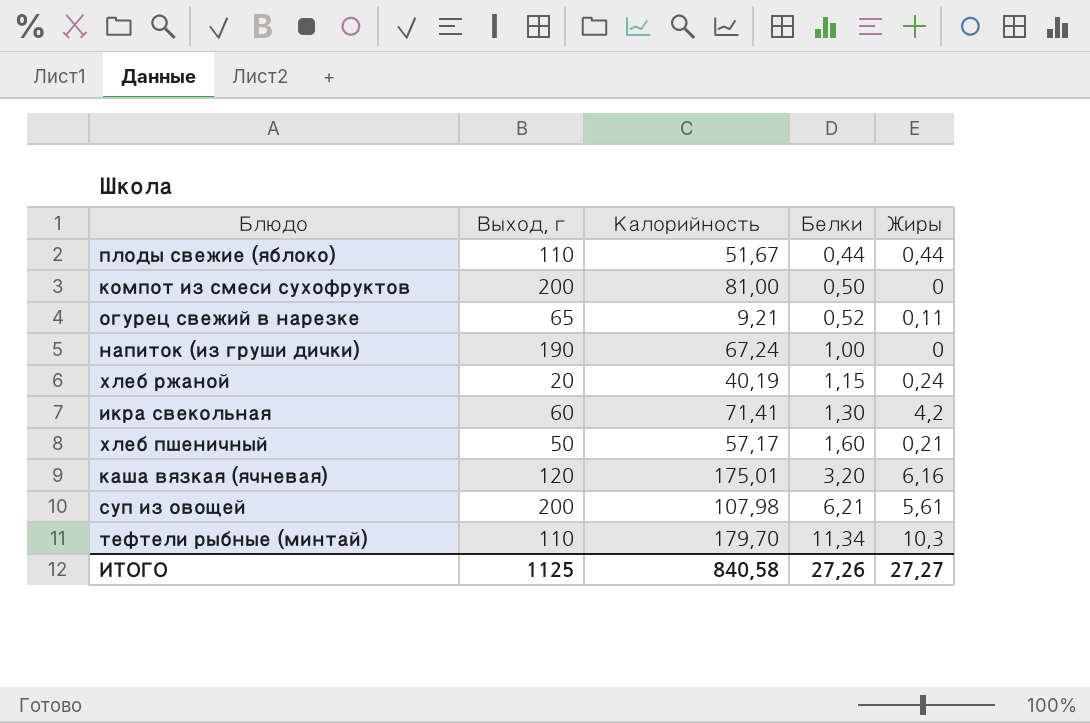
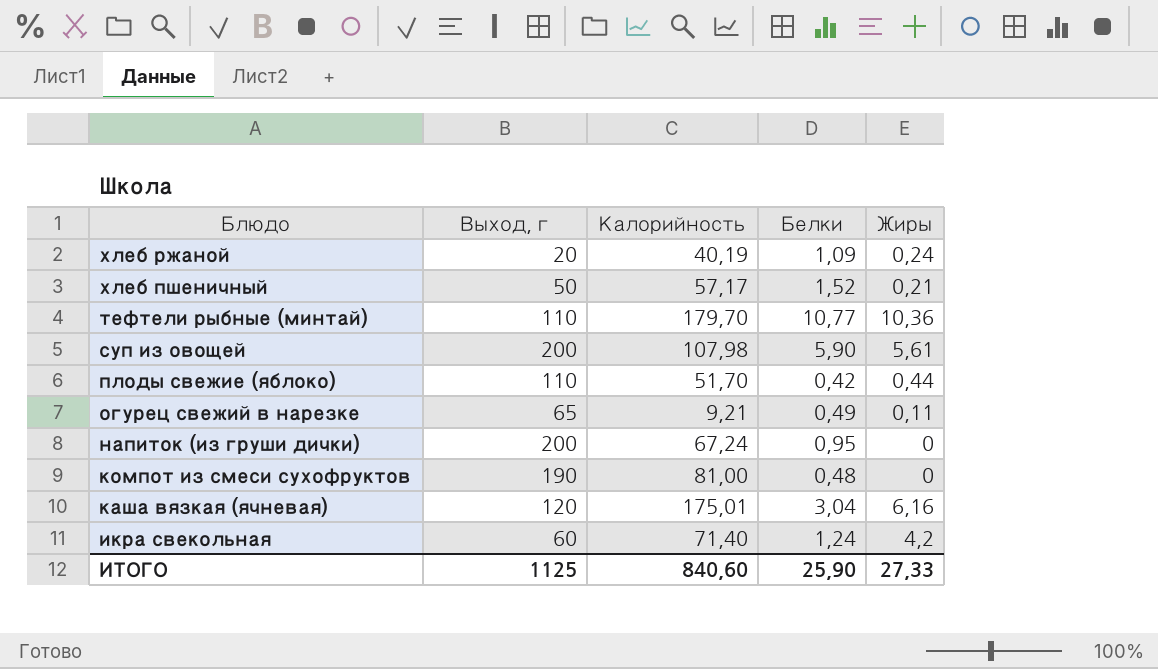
row order: Белки ascending -> Блюдо descending
хлеб ржаной | Белки: 1,15 -> 1,09
хлеб пшеничный | Белки: 1,60 -> 1,52
тефтели рыбные (минтай) | Белки: 11,34 -> 10,77
тефтели рыбные (минтай) | Жиры: 10,3 -> 10,36
суп из овощей | Белки: 6,21 -> 5,90
плоды свежие (яблоко) | Калорийность: 51,67 -> 51,70
плоды свежие (яблоко) | Белки: 0,44 -> 0,42
огурец свежий в нарезке | Белки: 0,52 -> 0,49
напиток (из груши дички) | Выход, г: 190 -> 200
напиток (из груши дички) | Белки: 1,00 -> 0,95
компот из смеси сухофруктов | Выход, г: 200 -> 190
компот из смеси сухофруктов | Белки: 0,50 -> 0,48
каша вязкая (ячневая) | Белки: 3,20 -> 3,04
икра свекольная | Калорийность: 71,41 -> 71,40
икра свекольная | Белки: 1,30 -> 1,24
ИТОГО | Калорийность: 840,58 -> 840,60
ИТОГО | Белки: 27,26 -> 25,90
ИТОГО | Жиры: 27,27 -> 27,33

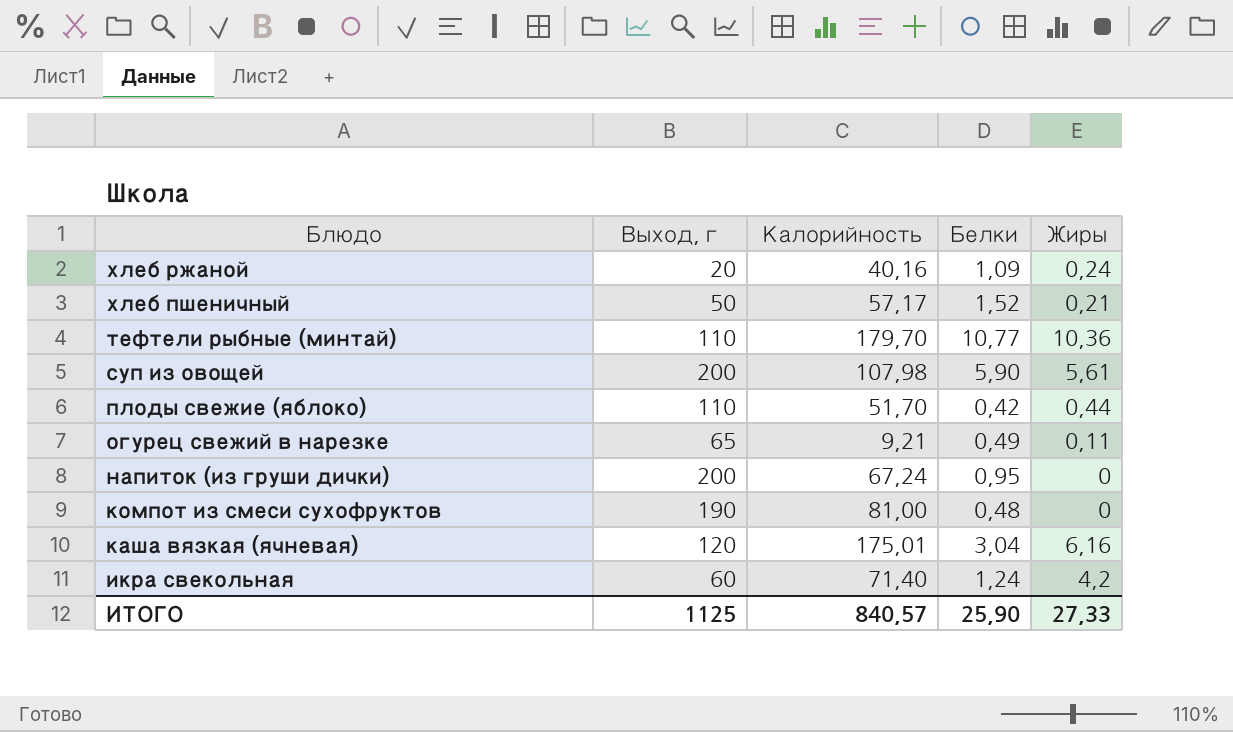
хлеб ржаной | Калорийность: 40,19 -> 40,16
ИТОГО | Калорийность: 840,60 -> 840,57

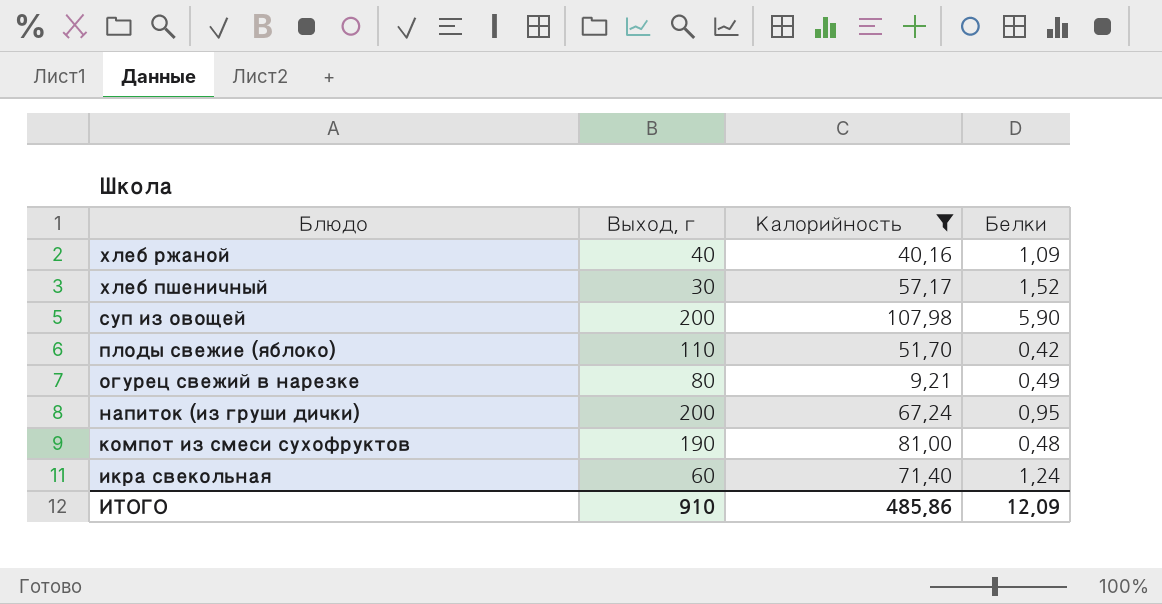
filter: none -> Калорийность <= 107,98
column Жиры | position: 5 -> none
хлеб ржаной | Выход, г: 20 -> 40
хлеб пшеничный | Выход, г: 50 -> 30
огурец свежий в нарезке | Выход, г: 65 -> 80
ИТОГО | Выход, г: 1125 -> 910
ИТОГО | Калорийность: 840,57 -> 485,86
ИТОГО | Белки: 25,90 -> 12,09

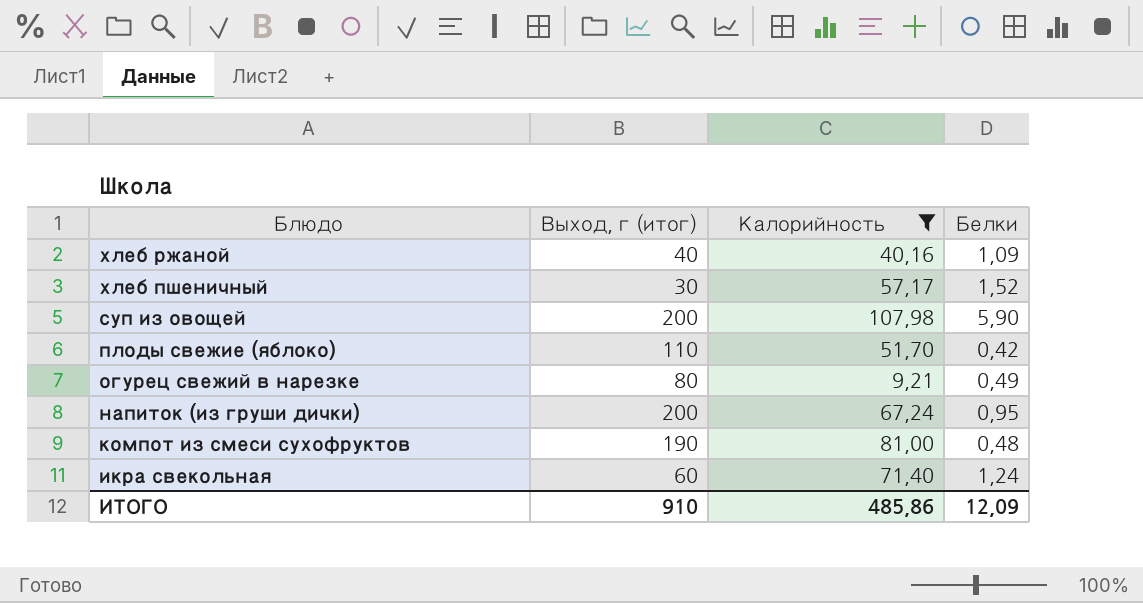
column name: Выход, г -> Выход, г (итог)

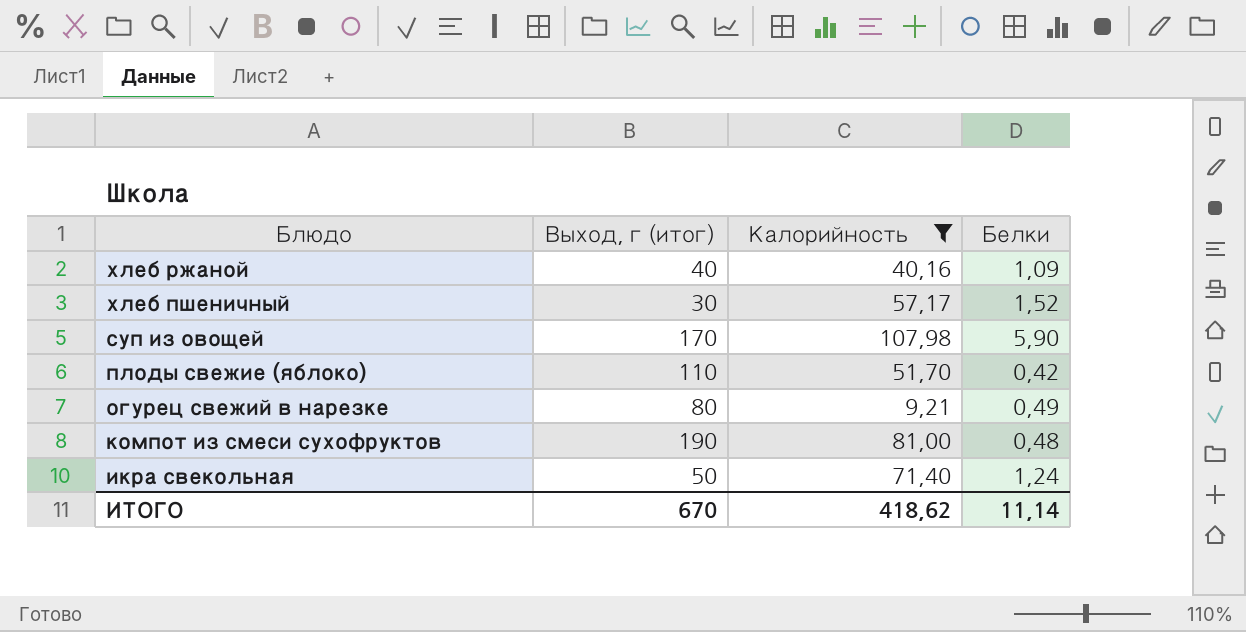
row напиток (из груши дички): 200 | 67,24 | 0,95 -> none
суп из овощей | Выход, г (итог): 200 -> 170
икра свекольная | Выход, г (итог): 60 -> 50
ИТОГО | Выход, г (итог): 910 -> 670
ИТОГО | Калорийность: 485,86 -> 418,62
ИТОГО | Белки: 12,09 -> 11,14

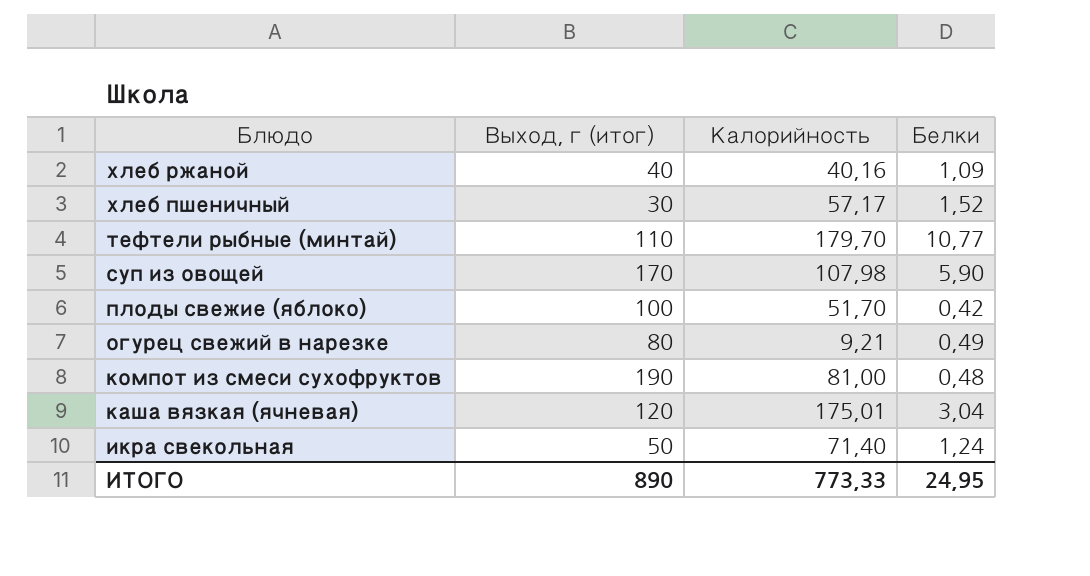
filter: Калорийность <= 107,98 -> none
плоды свежие (яблоко) | Выход, г (итог): 110 -> 100
ИТОГО | Выход, г (итог): 670 -> 890
ИТОГО | Калорийность: 418,62 -> 773,33
ИТОГО | Белки: 11,14 -> 24,95

